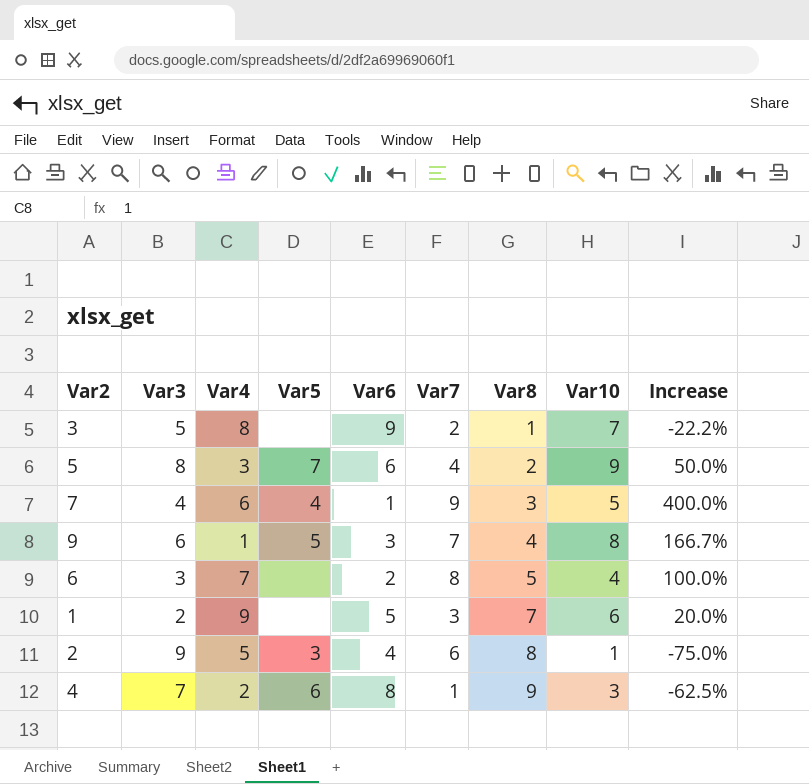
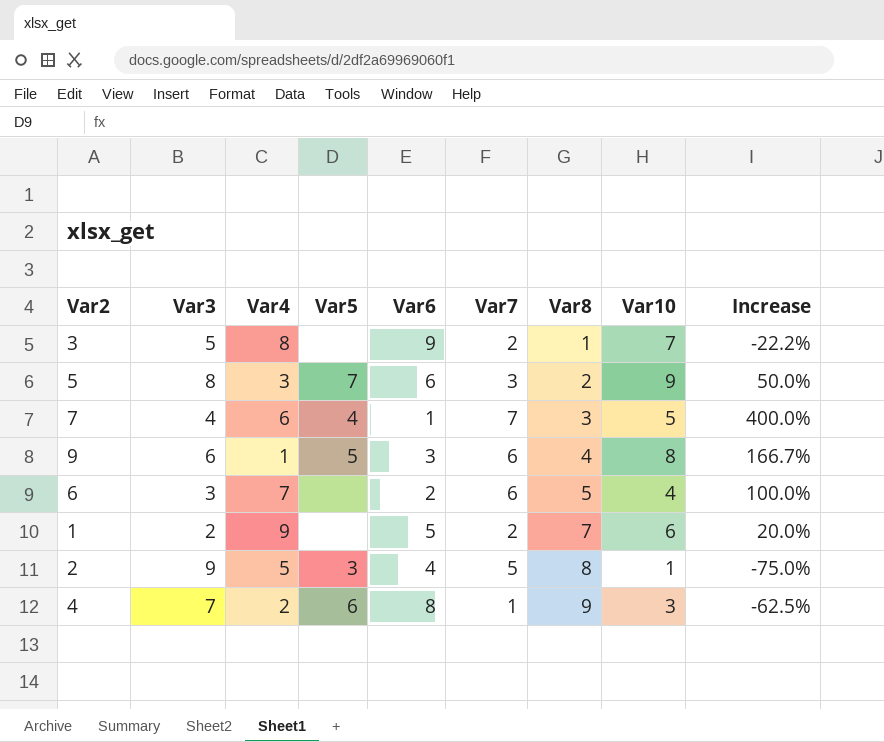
5 | Var7: 4 -> 3
7 | Var7: 9 -> 7
9 | Var7: 7 -> 6
6 | Var7: 8 -> 6
1 | Var7: 3 -> 2
2 | Var7: 6 -> 5

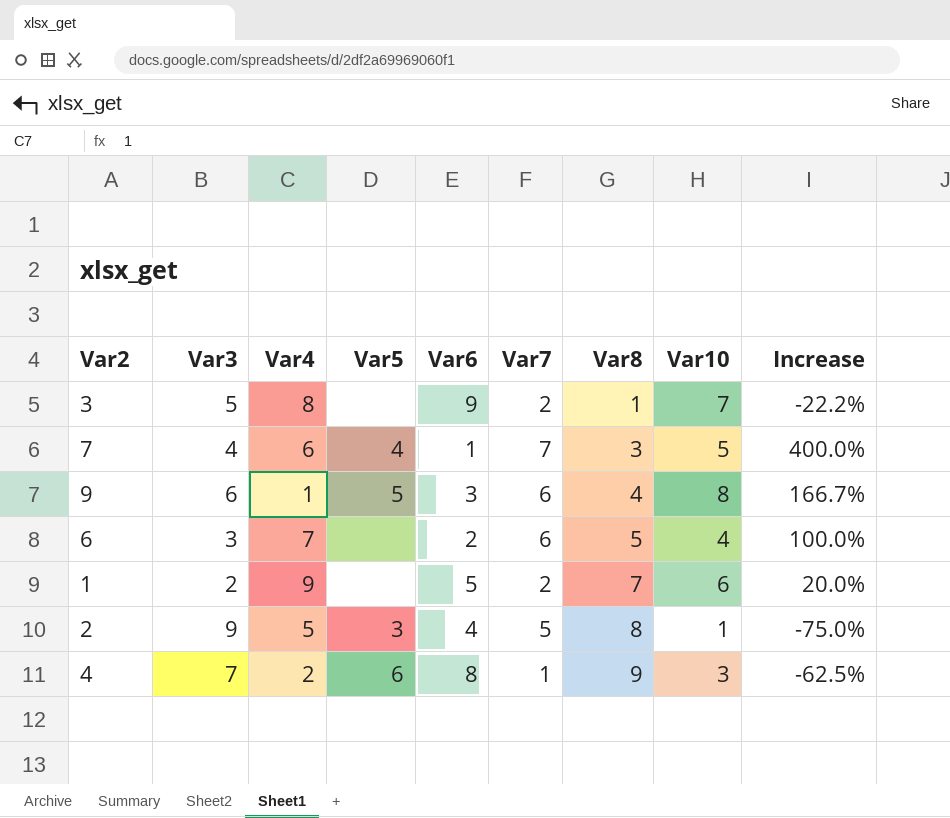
row 5: 8 | 3 | 7 | 6 | 3 | 2 | 9 | 50.0% -> none

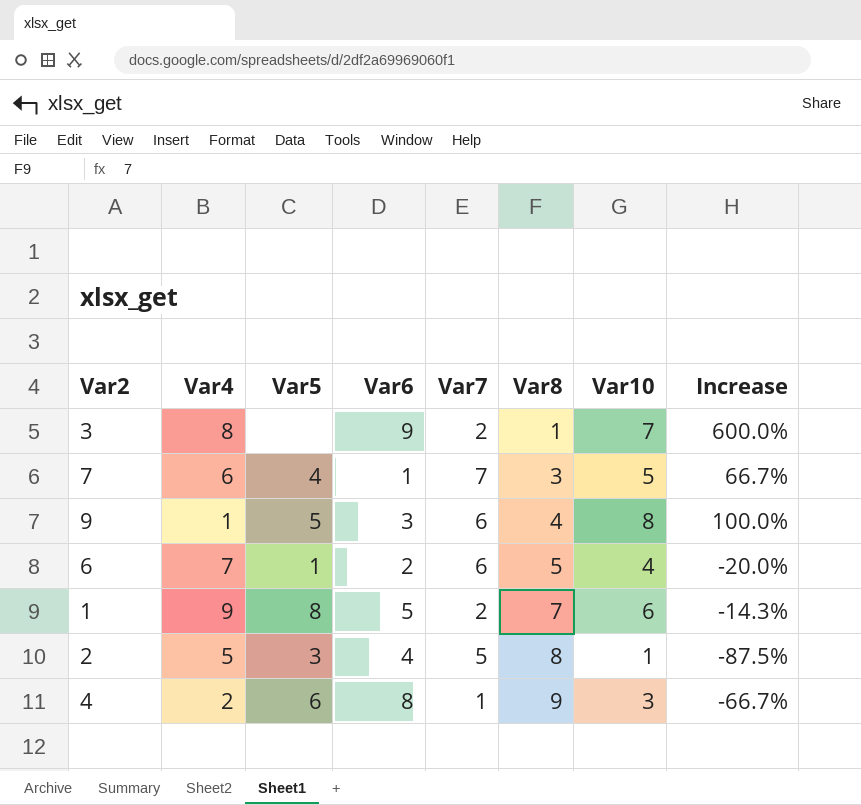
column Var3 | position: 2 -> none
column Increase | formula: ([Var10] - [Var6]) / [Var6] -> ([Var10] - [Var8]) / [Var8]
6 | Var5: none -> 1
1 | Var5: none -> 8

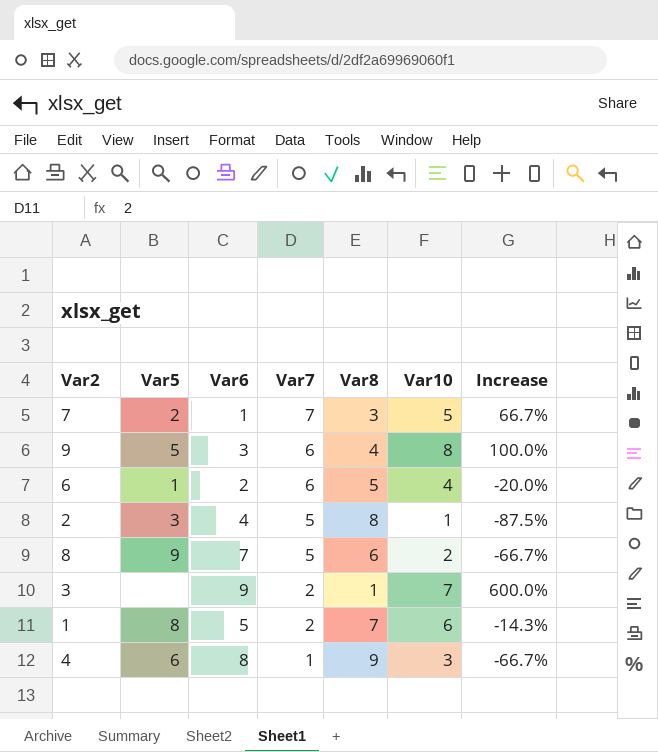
row order: Var8 ascending -> Var7 descending
column Var4 | position: 2 -> none
7 | Var5: 4 -> 2
row 8: none -> 9 | 7 | 5 | 6 | 2 | -66.7%

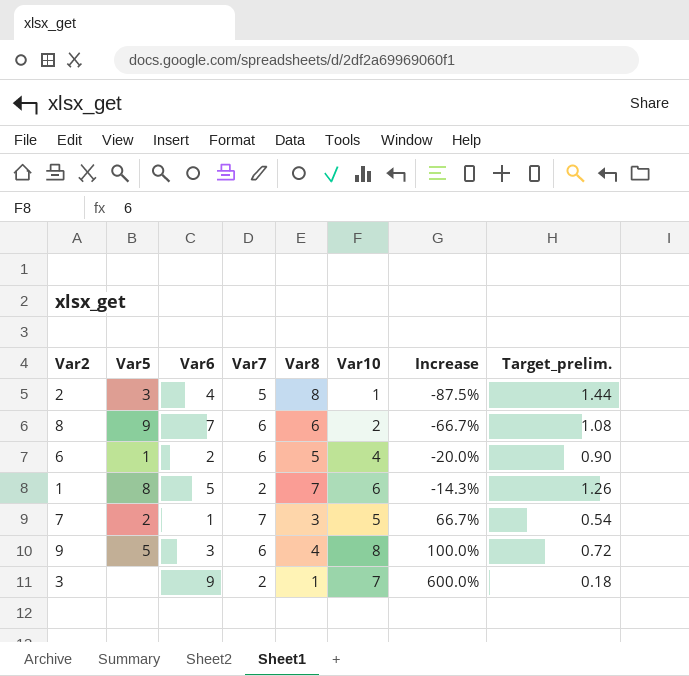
row order: Var7 descending -> Increase ascending
column Target_prelim. | formula: none -> [Var8] * 0.18
row 4: 6 | 8 | 1 | 9 | 3 | -66.7% -> none
8 | Var7: 5 -> 6

